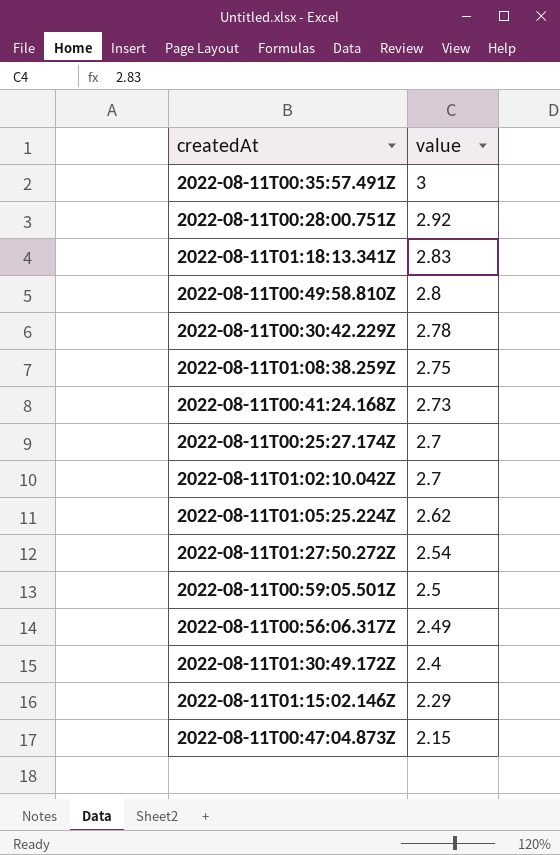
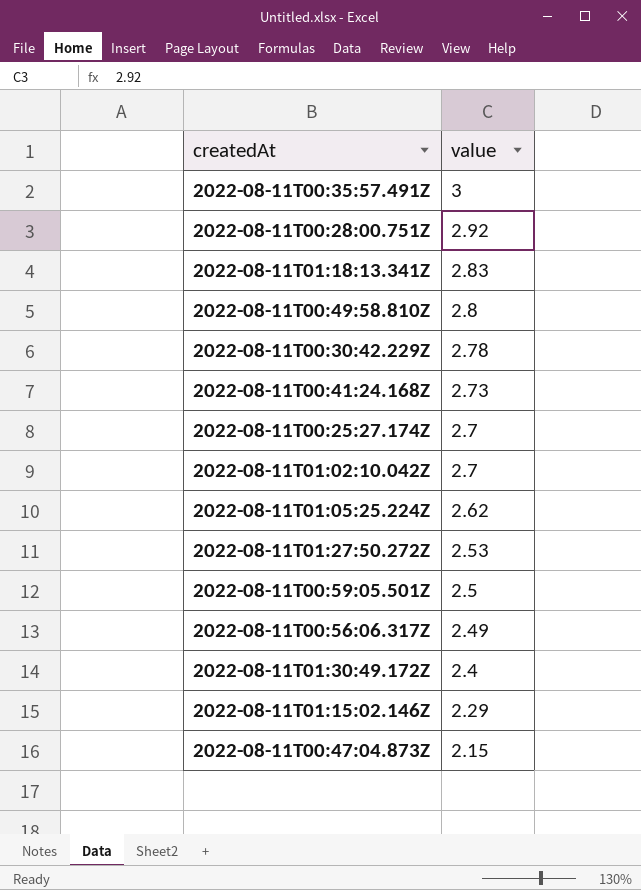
row 2022-08-11T01:08:38.259Z: 2.75 -> none
2022-08-11T01:27:50.272Z | value: 2.54 -> 2.53

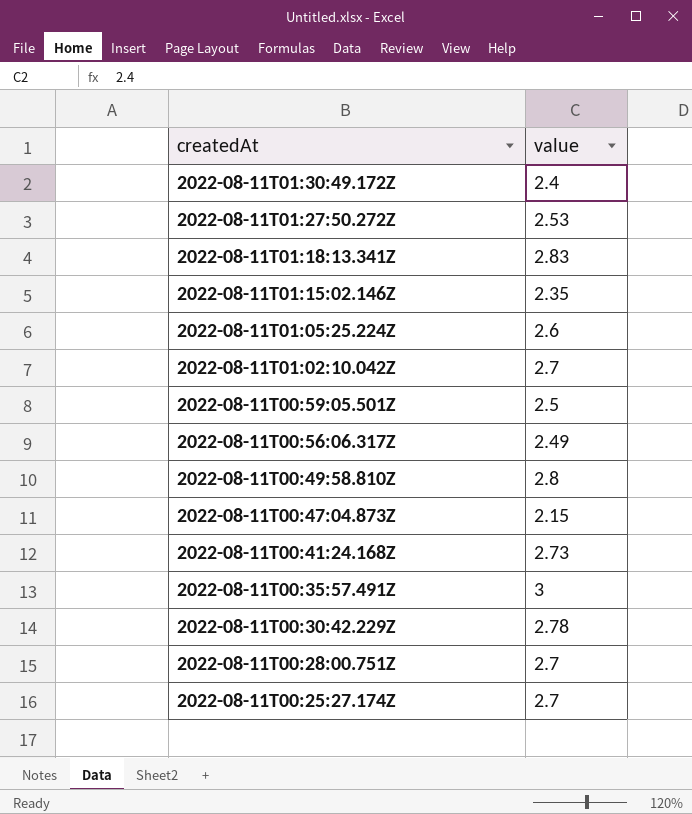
row order: value descending -> createdAt descending
2022-08-11T01:15:02.146Z | value: 2.29 -> 2.35
2022-08-11T01:05:25.224Z | value: 2.62 -> 2.6
2022-08-11T00:28:00.751Z | value: 2.92 -> 2.7

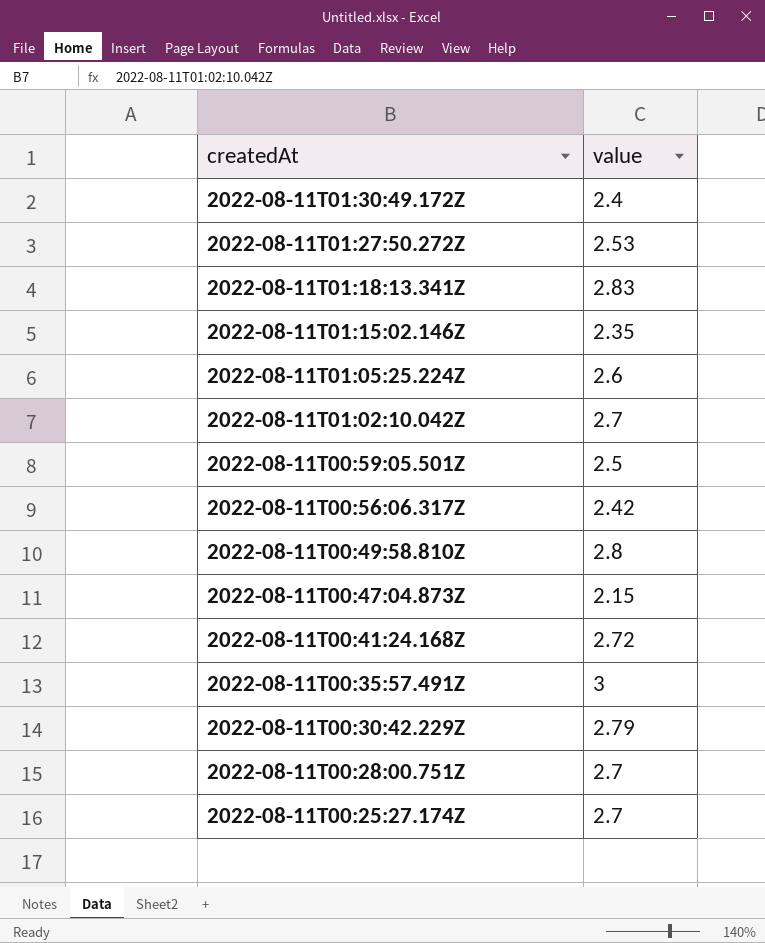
2022-08-11T00:56:06.317Z | value: 2.49 -> 2.42
2022-08-11T00:41:24.168Z | value: 2.73 -> 2.72
2022-08-11T00:30:42.229Z | value: 2.78 -> 2.79

